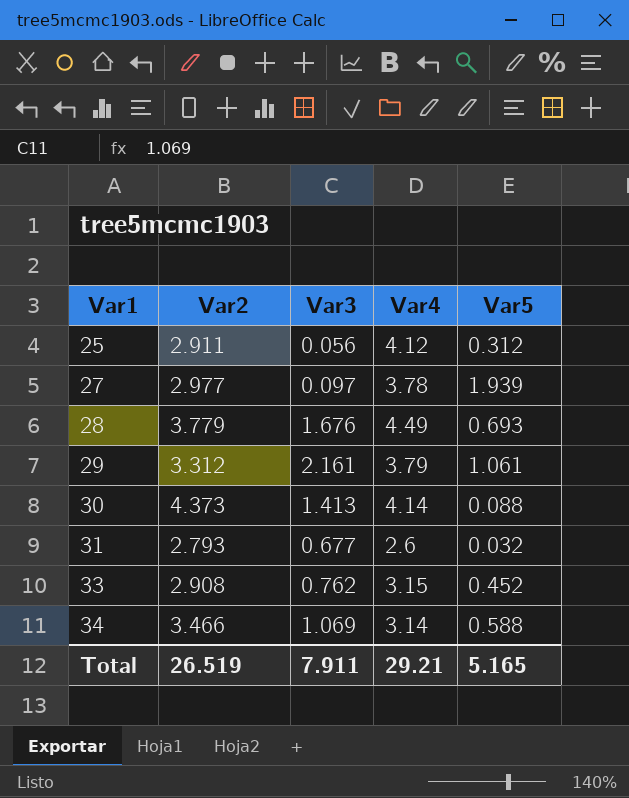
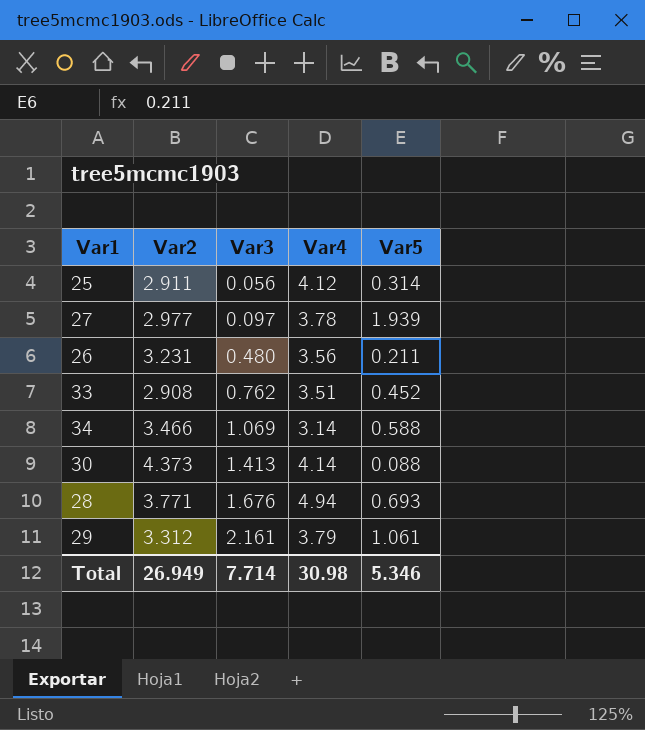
row order: Var1 ascending -> Var3 ascending
row 31: 2.793 | 0.677 | 2.6 | 0.032 -> none
25 | Var5: 0.312 -> 0.314
row 26: none -> 3.231 | 0.480 | 3.56 | 0.211
33 | Var4: 3.15 -> 3.51
28 | Var2: 3.779 -> 3.771
28 | Var4: 4.49 -> 4.94
Total | Var2: 26.519 -> 26.949
Total | Var3: 7.911 -> 7.714
Total | Var4: 29.21 -> 30.98
Total | Var5: 5.165 -> 5.346

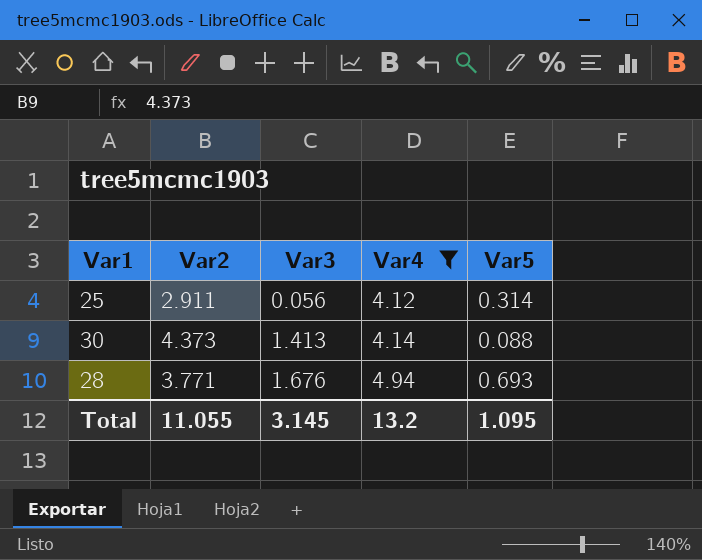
filter: none -> Var4 >= 4.12
Total | Var2: 26.949 -> 11.055
Total | Var3: 7.714 -> 3.145
Total | Var4: 30.98 -> 13.2
Total | Var5: 5.346 -> 1.095

